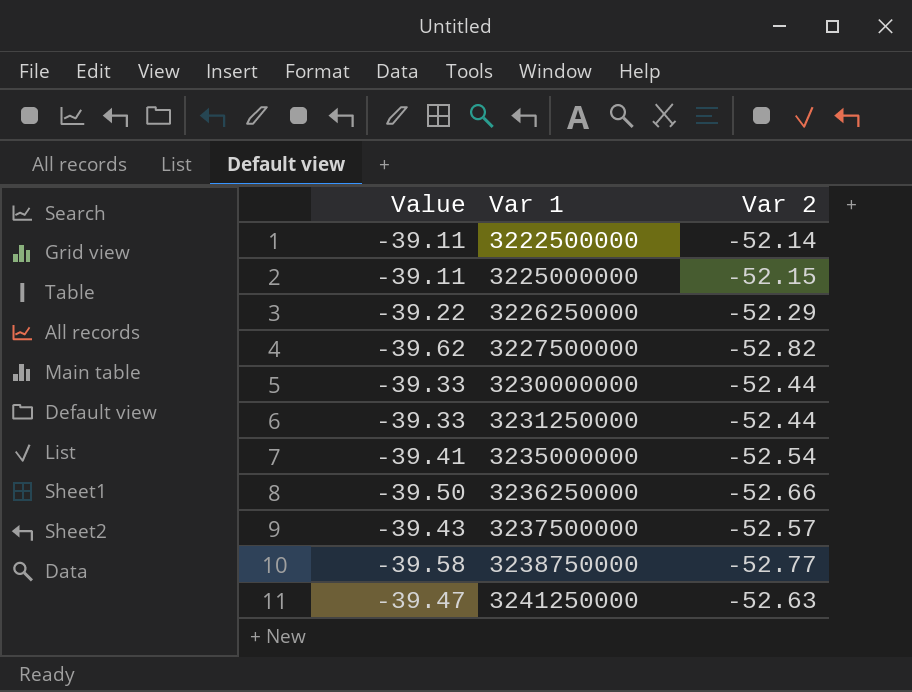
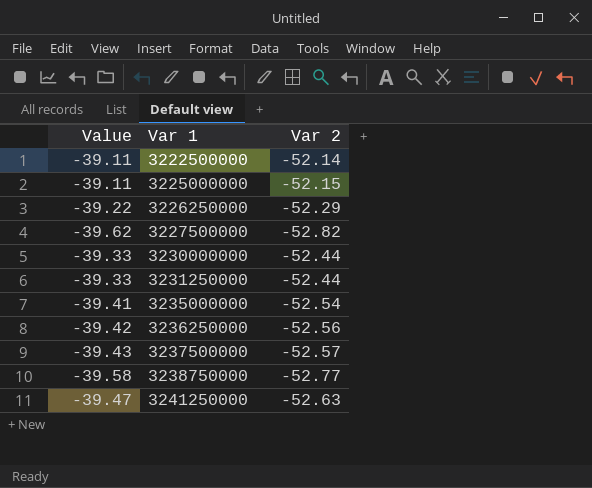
3236250000 | Value: -39.50 -> -39.42
3236250000 | Var 2: -52.66 -> -52.56

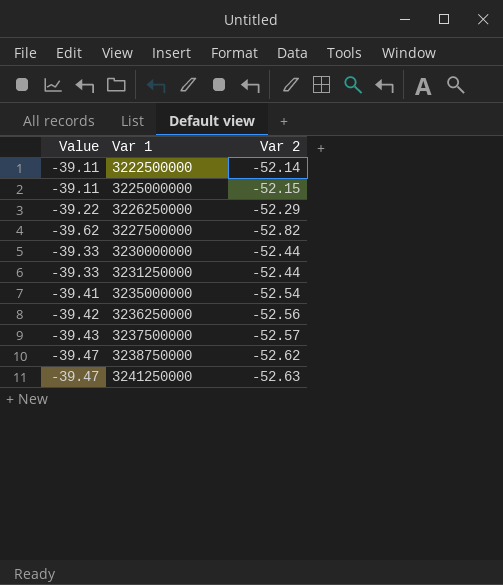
3238750000 | Value: -39.58 -> -39.47
3238750000 | Var 2: -52.77 -> -52.62

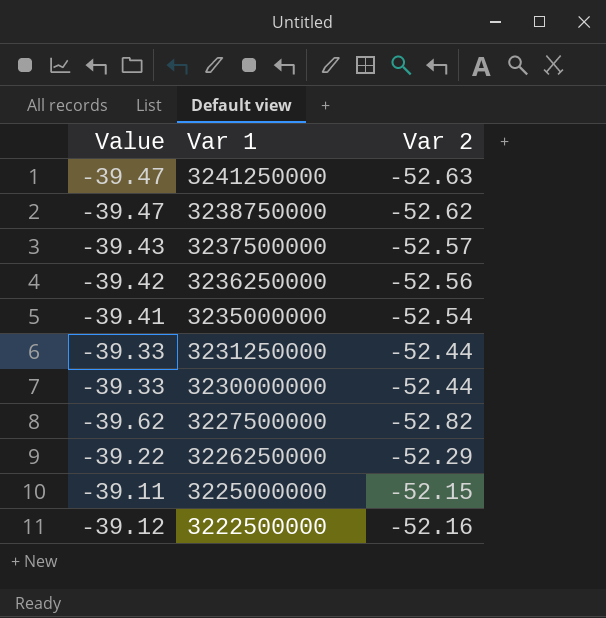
row order: Var 1 ascending -> Var 1 descending
3222500000 | Value: -39.11 -> -39.12
3222500000 | Var 2: -52.14 -> -52.16

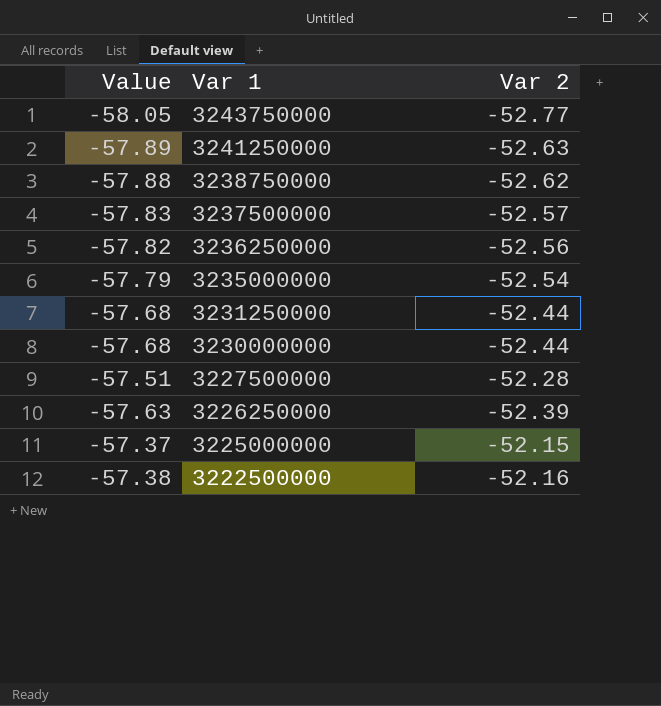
column Value | formula: [Var 2] * 0.75 -> [Var 2] * 1.1
row 3243750000: none -> -58.05 | -52.77
3227500000 | Var 2: -52.82 -> -52.28
3226250000 | Var 2: -52.29 -> -52.39

